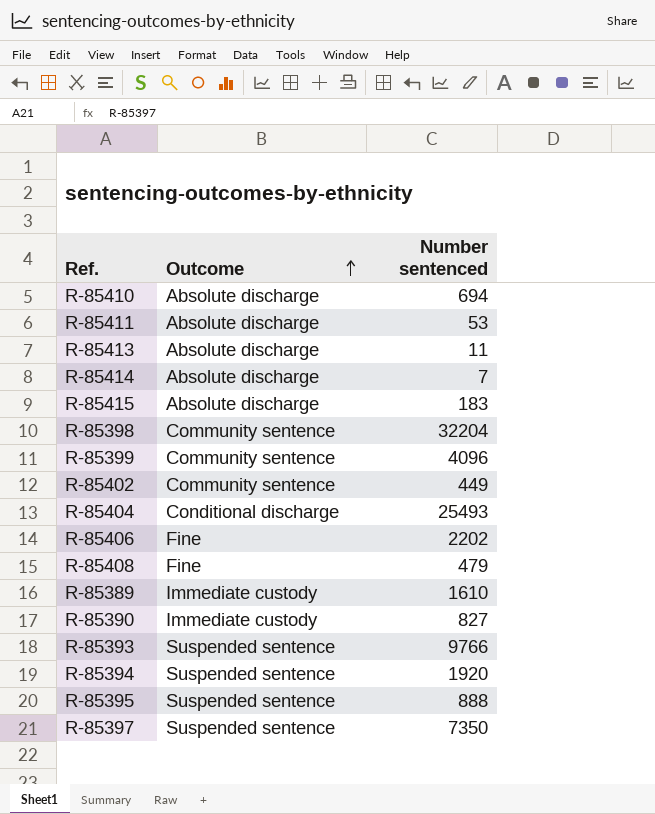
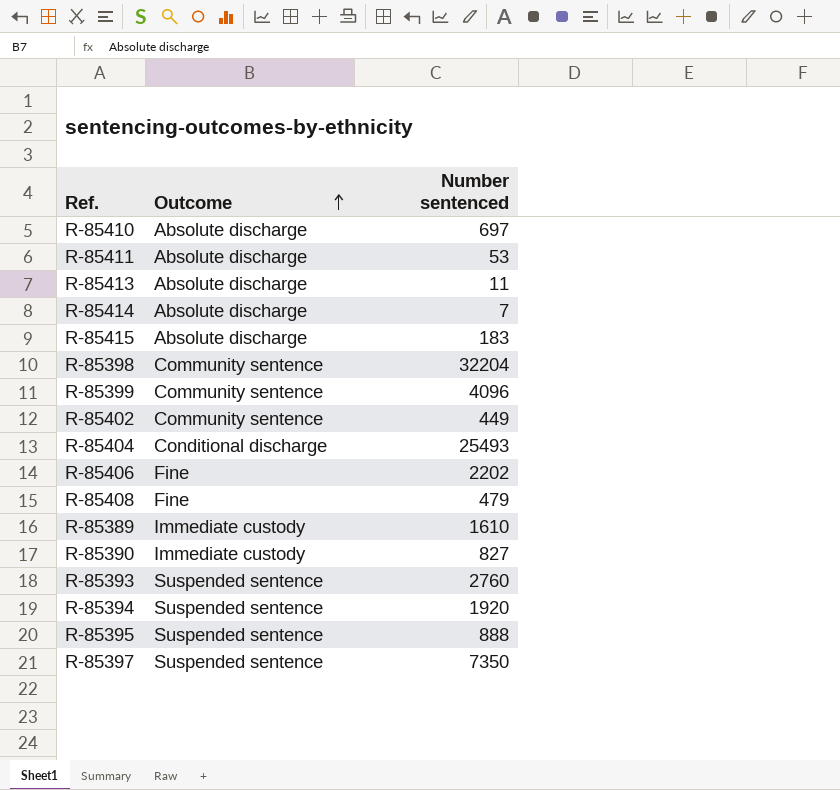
R-85410 | Number sentenced: 694 -> 697
R-85393 | Number sentenced: 9766 -> 2760

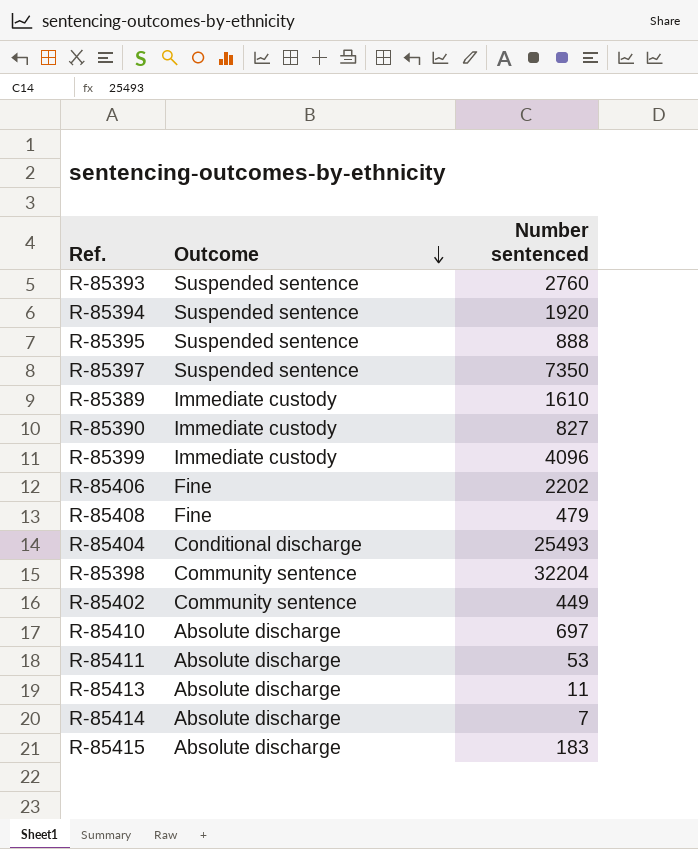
row order: Outcome ascending -> Outcome descending
R-85399 | Outcome: Community sentence -> Immediate custody

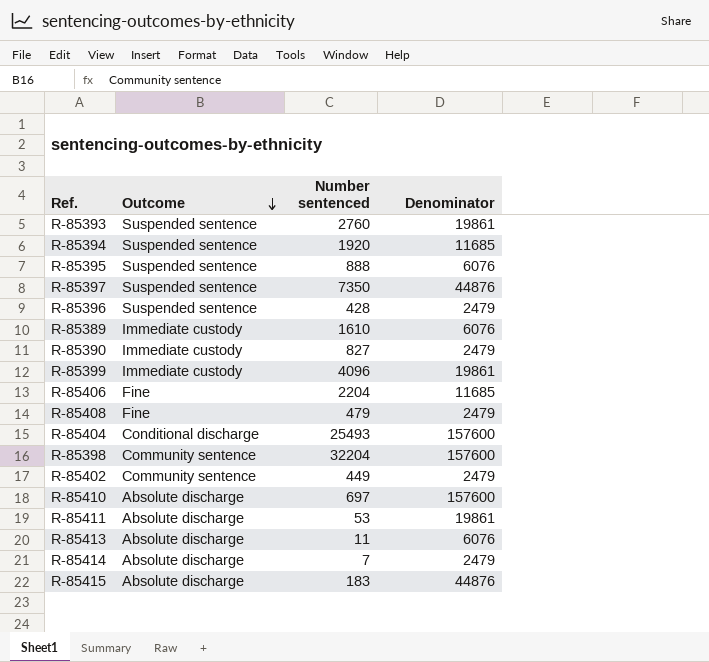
column Denominator | position: none -> 4
row R-85396: none -> Suspended sentence | 428 | 2479
R-85406 | Number sentenced: 2202 -> 2204

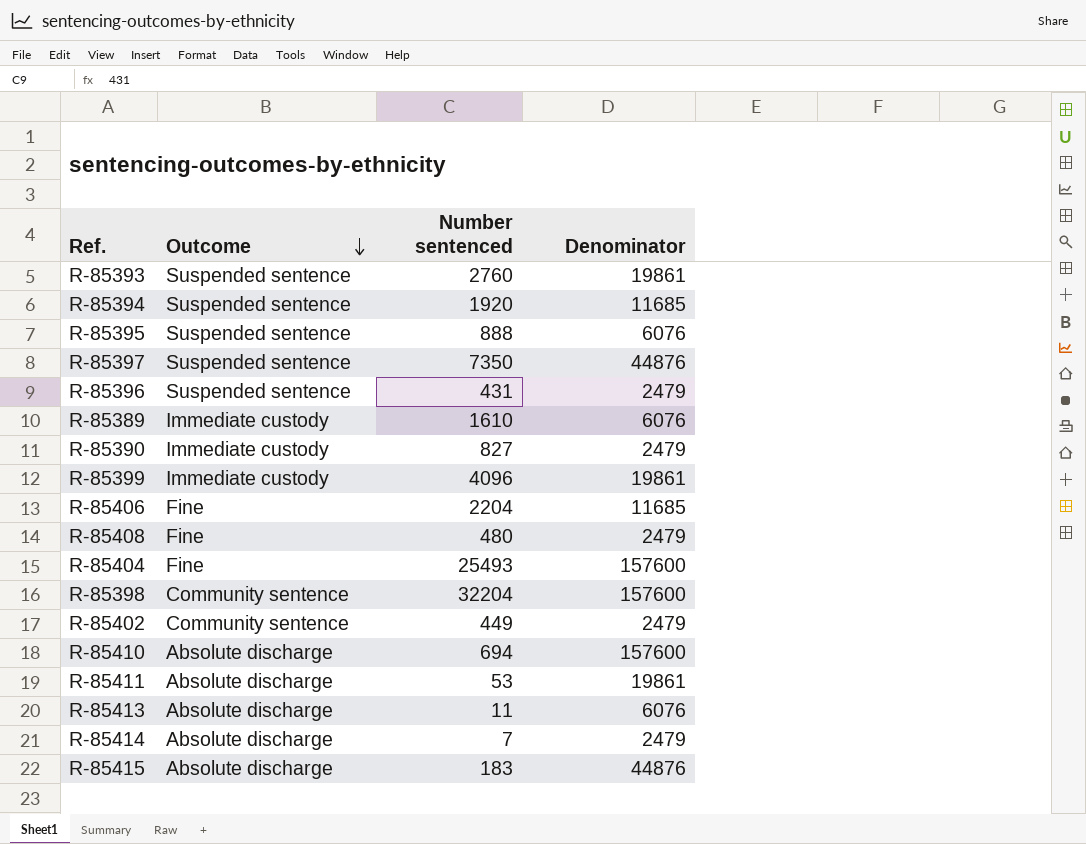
R-85396 | Number sentenced: 428 -> 431
R-85408 | Number sentenced: 479 -> 480
R-85404 | Outcome: Conditional discharge -> Fine
R-85410 | Number sentenced: 697 -> 694

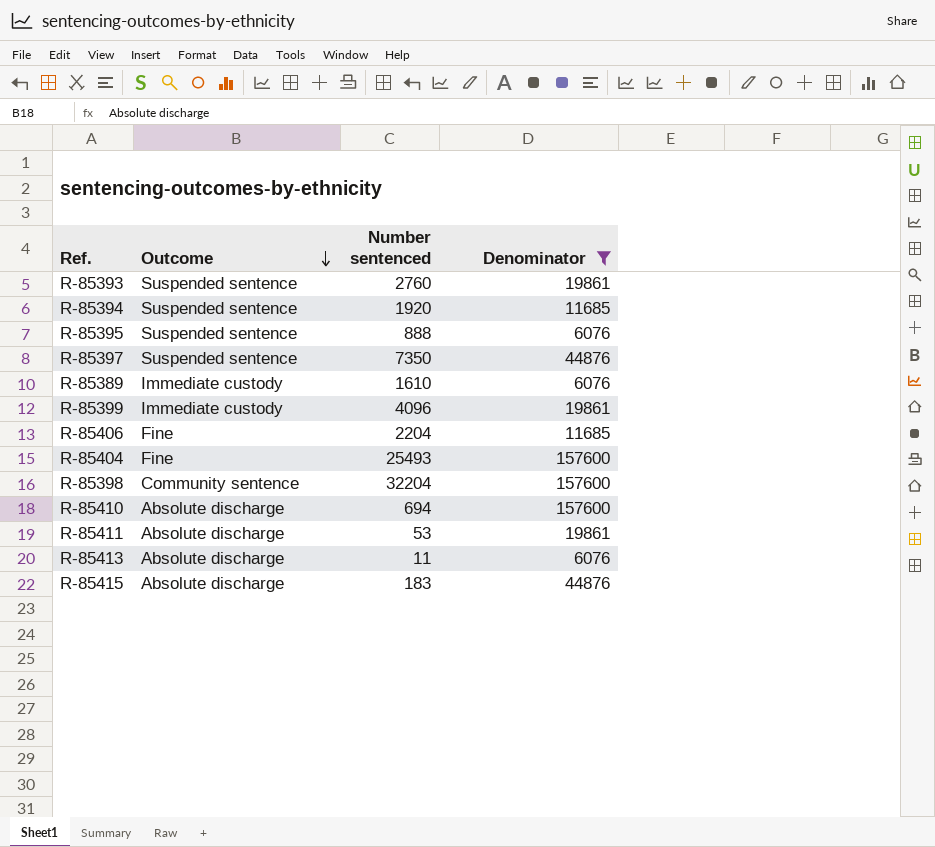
filter: none -> Denominator != 2479

